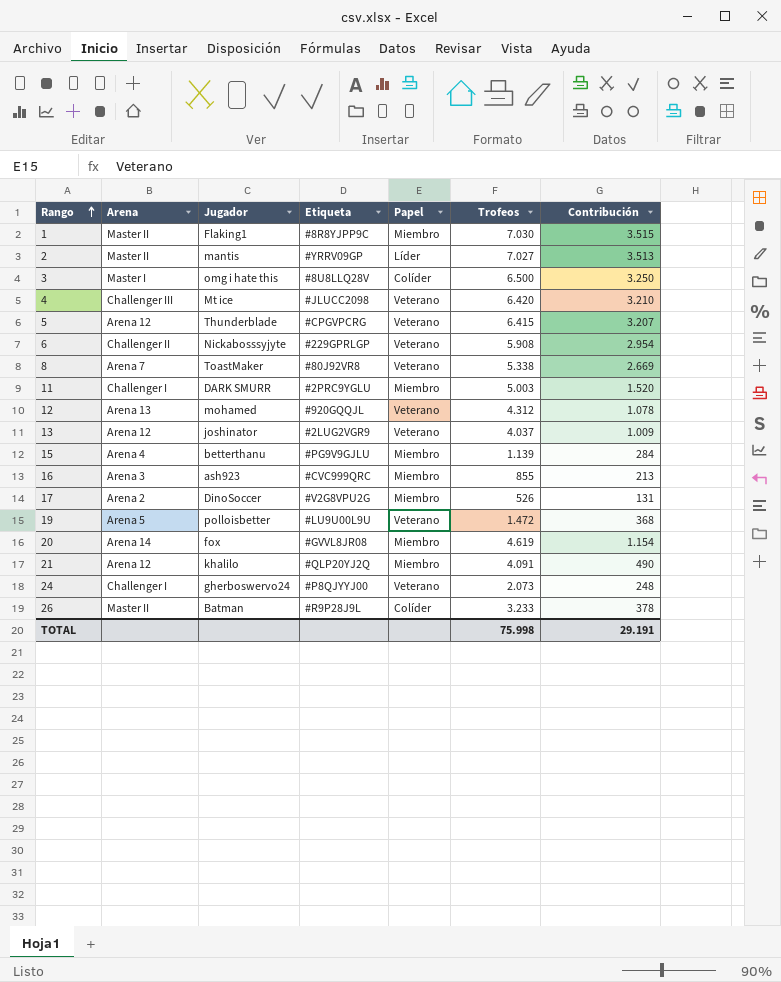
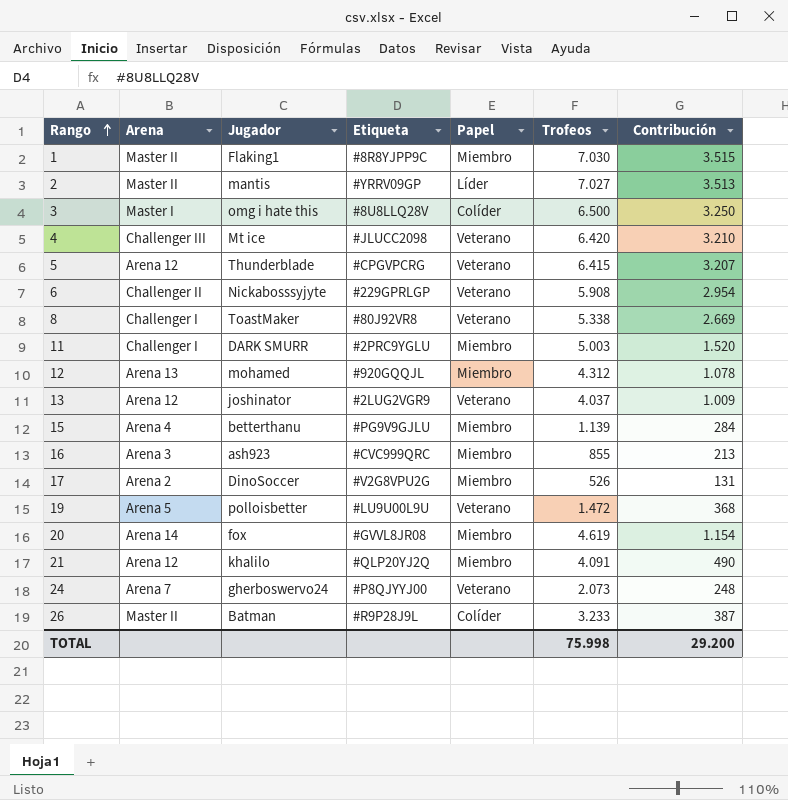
8 | Arena: Arena 7 -> Challenger I
12 | Papel: Veterano -> Miembro
24 | Arena: Challenger I -> Arena 7
26 | Contribución: 378 -> 387
TOTAL | Contribución: 29.191 -> 29.200

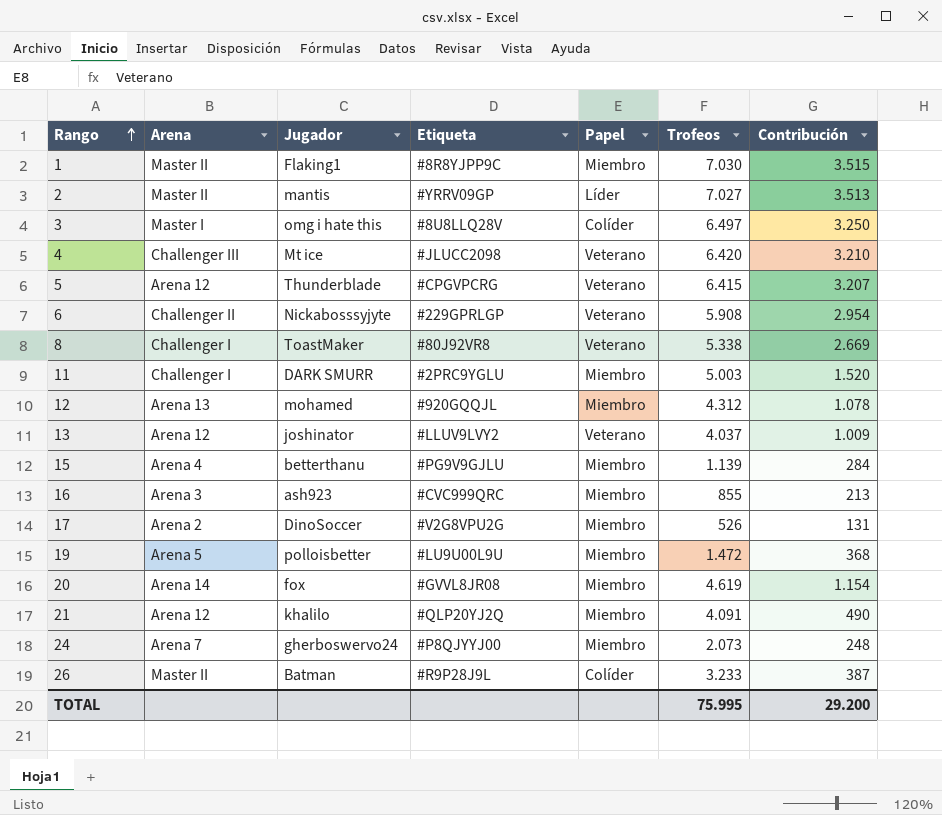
3 | Trofeos: 6.500 -> 6.497
13 | Etiqueta: #2LUG2VGR9 -> #LLUV9LVY2
19 | Papel: Veterano -> Miembro
24 | Papel: Veterano -> Miembro
TOTAL | Trofeos: 75.998 -> 75.995

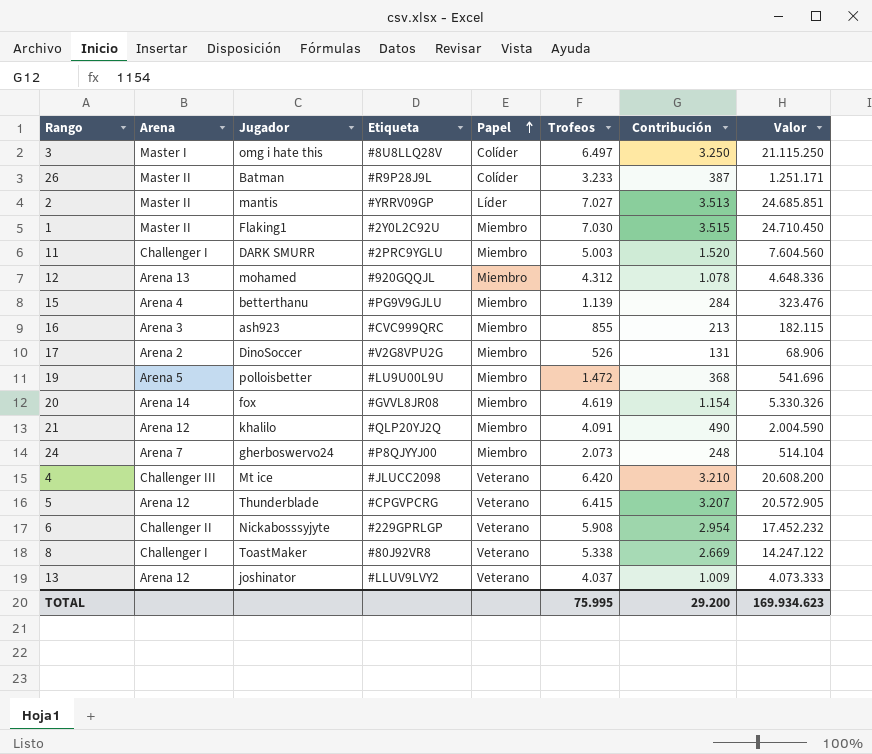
row order: Rango ascending -> Papel ascending
column Valor | formula: none -> [Trofeos] * [Contribución]
1 | Etiqueta: #8R8YJPP9C -> #2Y0L2C92U

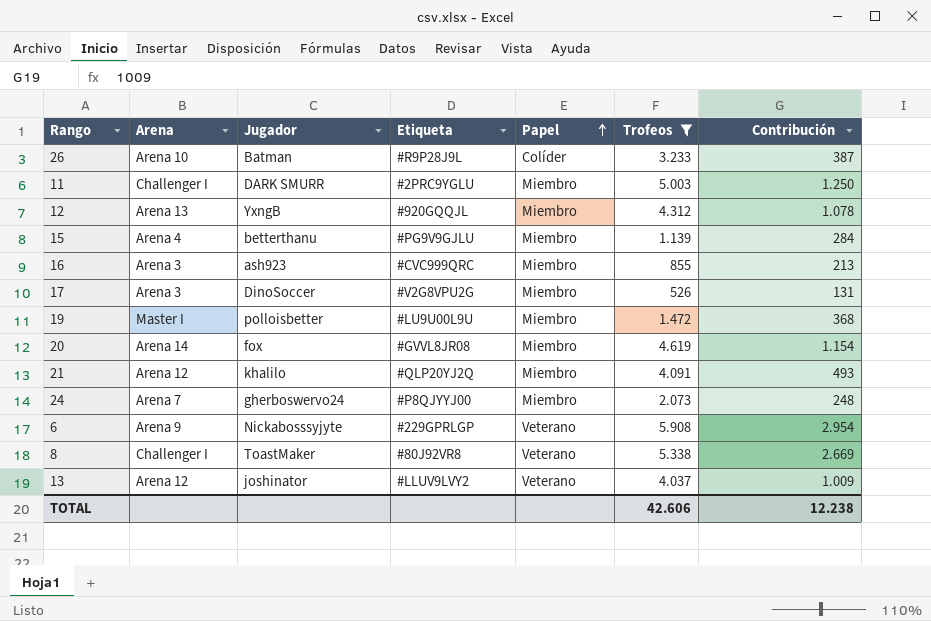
filter: none -> Trofeos <= 5.908
column Valor | formula: [Trofeos] * [Contribución] -> none
26 | Arena: Master II -> Arena 10
11 | Contribución: 1.520 -> 1.250
12 | Jugador: mohamed -> YxngB
17 | Arena: Arena 2 -> Arena 3
19 | Arena: Arena 5 -> Master I
21 | Contribución: 490 -> 493
6 | Arena: Challenger II -> Arena 9
TOTAL | Trofeos: 75.995 -> 42.606
TOTAL | Contribución: 29.200 -> 12.238

